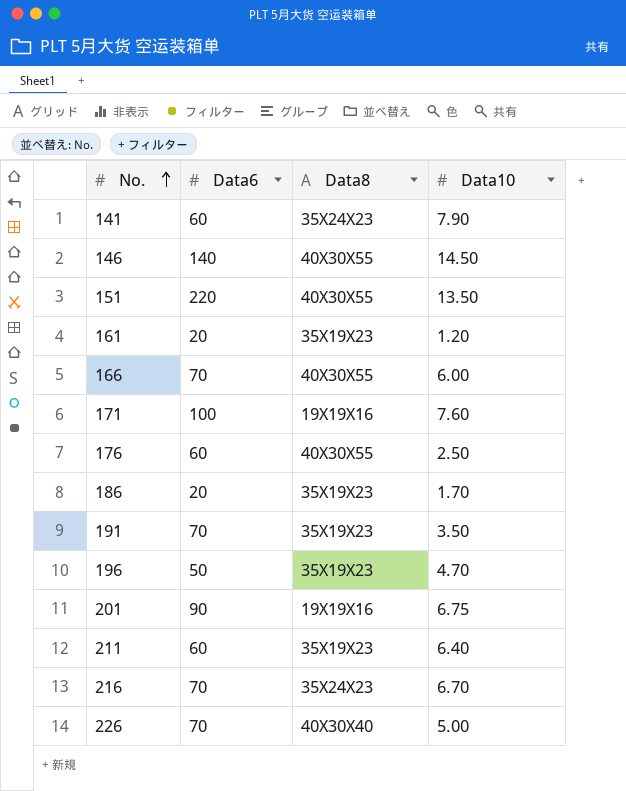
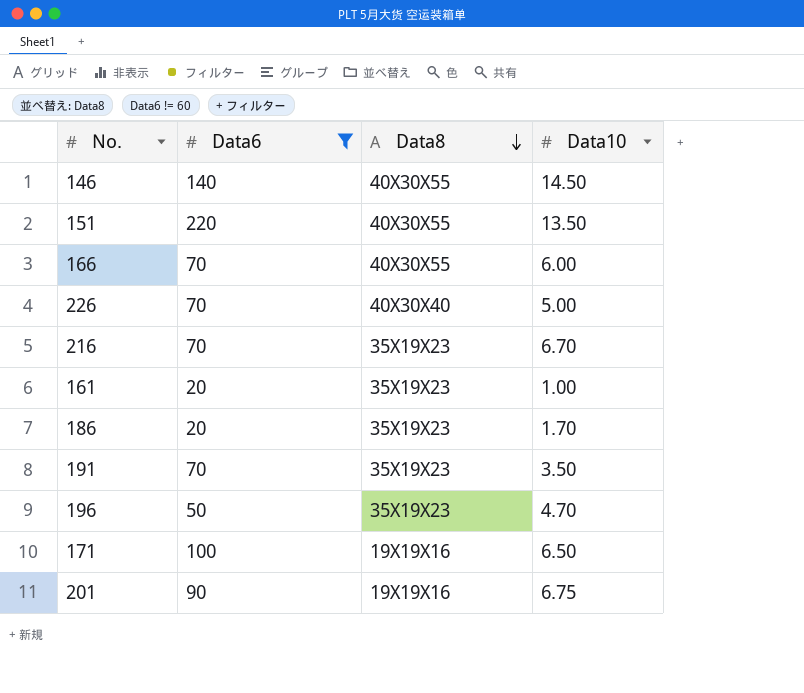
filter: none -> Data6 != 60
row order: No. ascending -> Data8 descending
216 | Data8: 35X24X23 -> 35X19X23
161 | Data10: 1.20 -> 1.00
171 | Data10: 7.60 -> 6.50

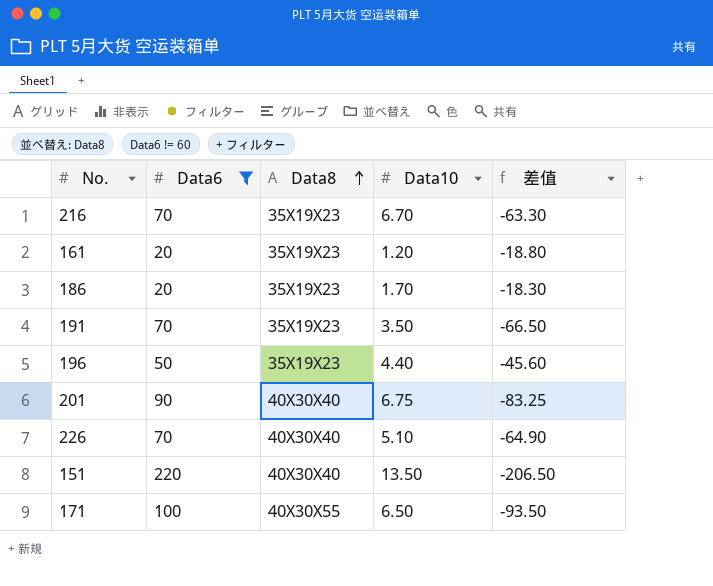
row order: Data8 descending -> Data8 ascending
column 差值 | formula: none -> [Data10] - [Data6]
row 146: 140 | 40X30X55 | 14.50 -> none
row 166: 70 | 40X30X55 | 6.00 -> none
161 | Data10: 1.00 -> 1.20
196 | Data10: 4.70 -> 4.40
201 | Data8: 19X19X16 -> 40X30X40
226 | Data10: 5.00 -> 5.10
151 | Data8: 40X30X55 -> 40X30X40
171 | Data8: 19X19X16 -> 40X30X55

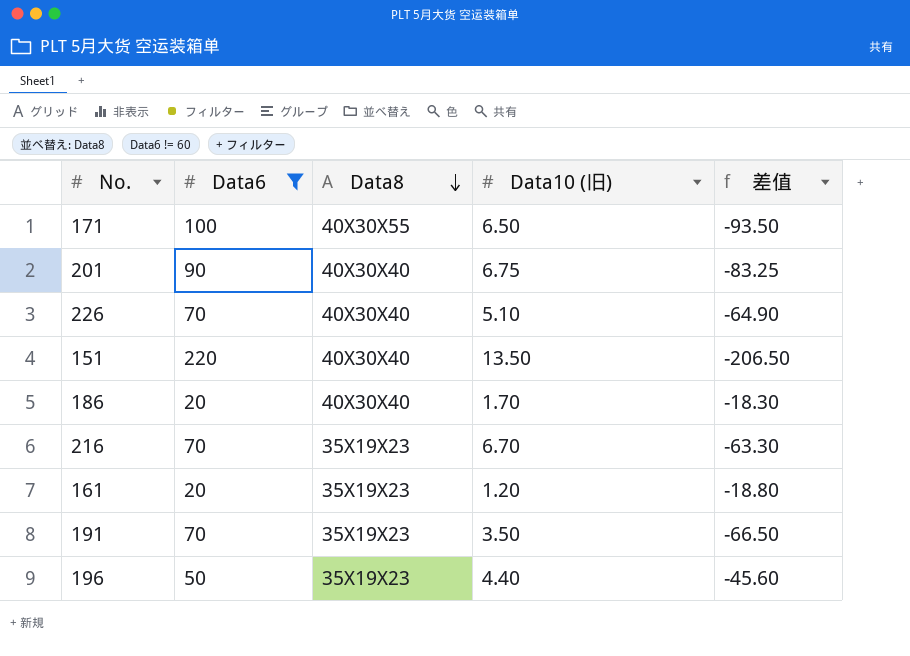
row order: Data8 ascending -> Data8 descending
column name: Data10 -> Data10 (旧)
186 | Data8: 35X19X23 -> 40X30X40

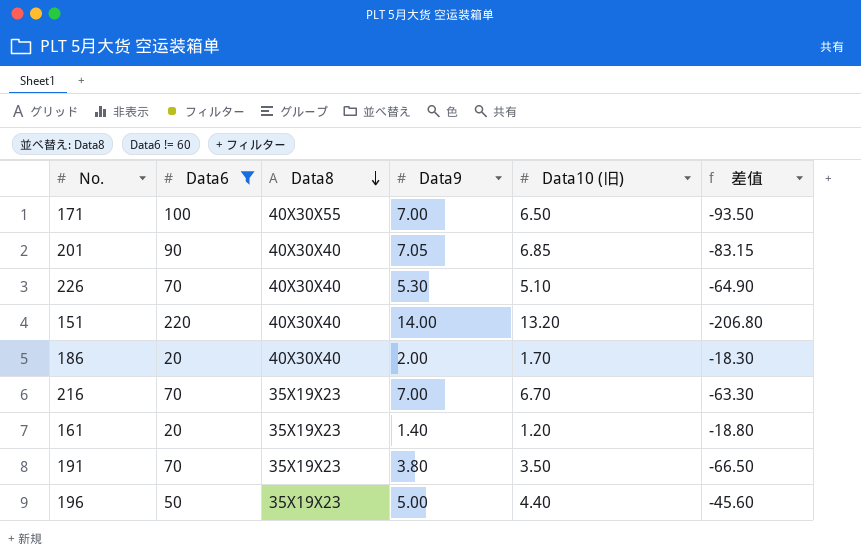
column Data9 | position: none -> 4
201 | Data10 (旧): 6.75 -> 6.85
201 | 差值: -83.25 -> -83.15
151 | Data10 (旧): 13.50 -> 13.20
151 | 差值: -206.50 -> -206.80

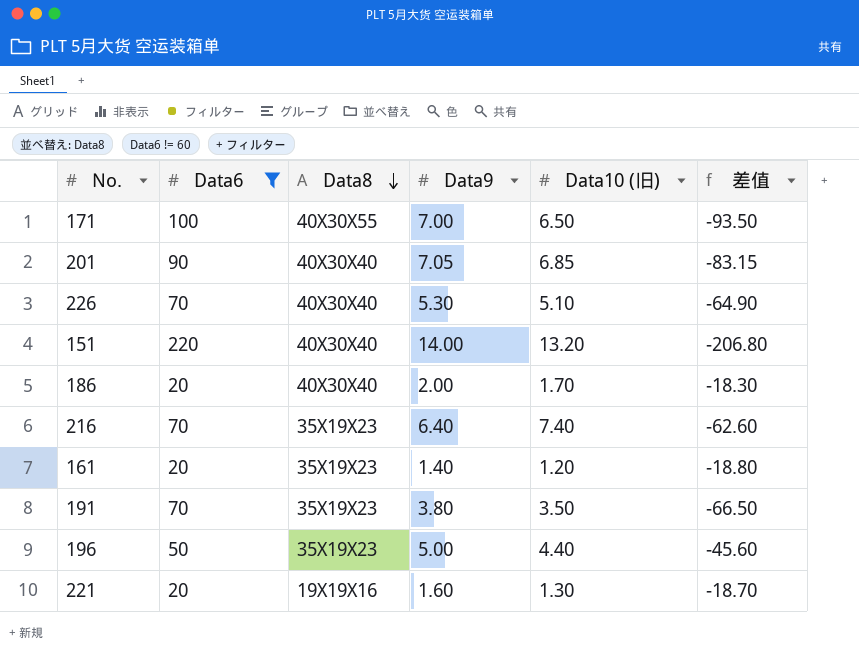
216 | Data9: 7.00 -> 6.40
216 | Data10 (旧): 6.70 -> 7.40
216 | 差值: -63.30 -> -62.60
row 221: none -> 20 | 19X19X16 | 1.60 | 1.30 | -18.70

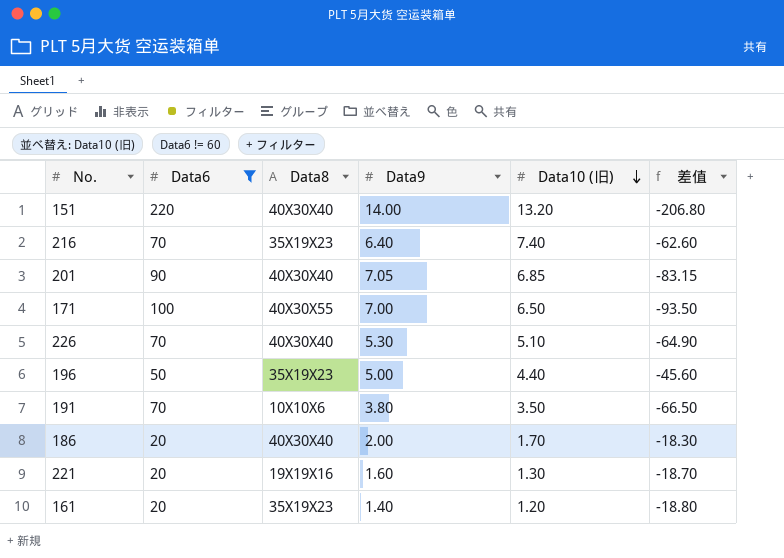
row order: Data8 descending -> Data10 (旧) descending
191 | Data8: 35X19X23 -> 10X10X6

